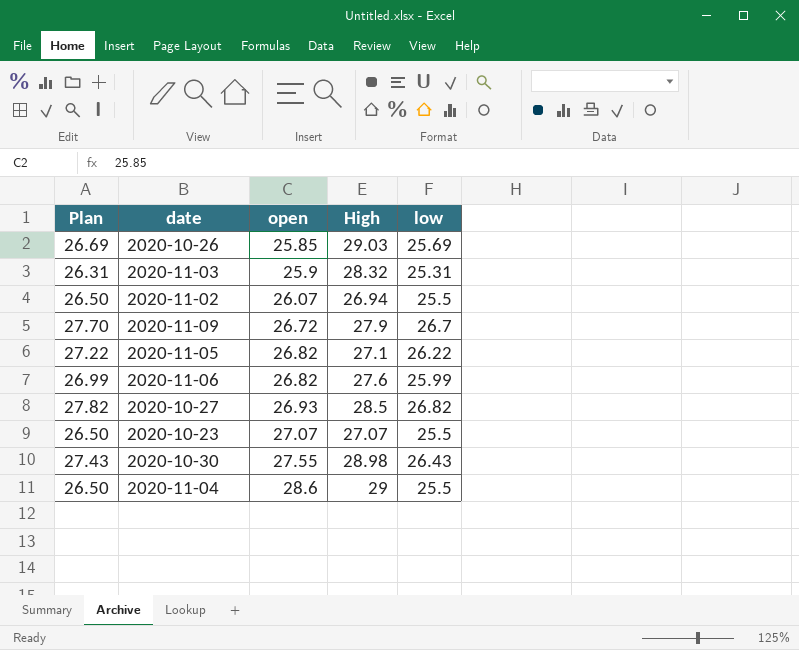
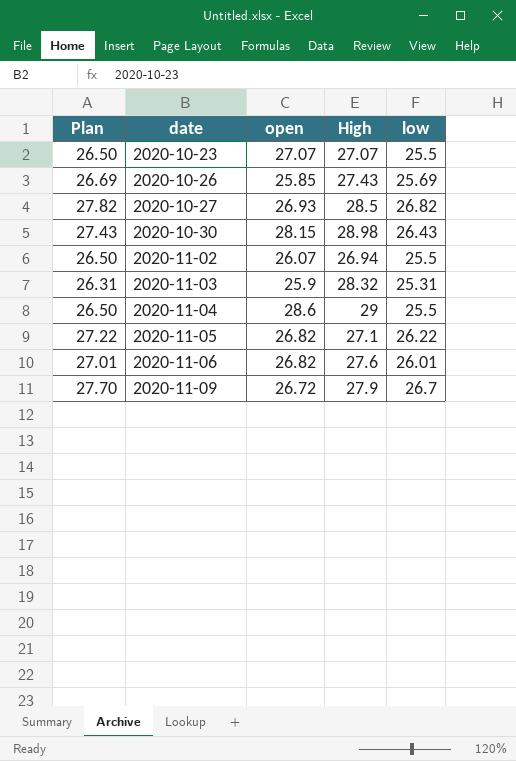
row order: open ascending -> date ascending
2020-10-26 | High: 29.03 -> 27.43
2020-10-30 | open: 27.55 -> 28.15
2020-11-06 | Plan: 26.99 -> 27.01
2020-11-06 | low: 25.99 -> 26.01

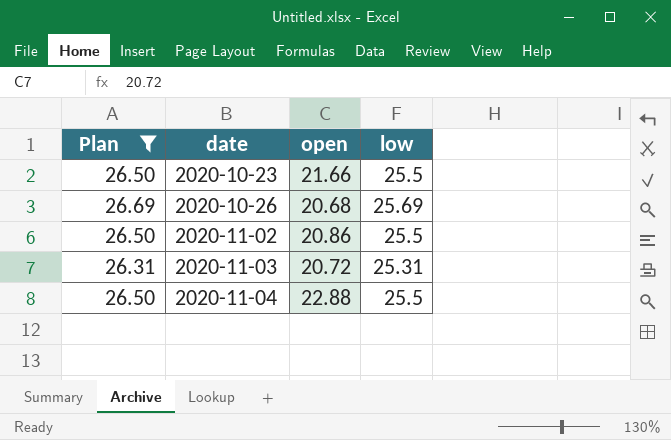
filter: none -> Plan <= 26.69
column High | position: 4 -> none
2020-10-23 | open: 27.07 -> 21.66
2020-10-26 | open: 25.85 -> 20.68
2020-11-02 | open: 26.07 -> 20.86
2020-11-03 | open: 25.9 -> 20.72
2020-11-04 | open: 28.6 -> 22.88

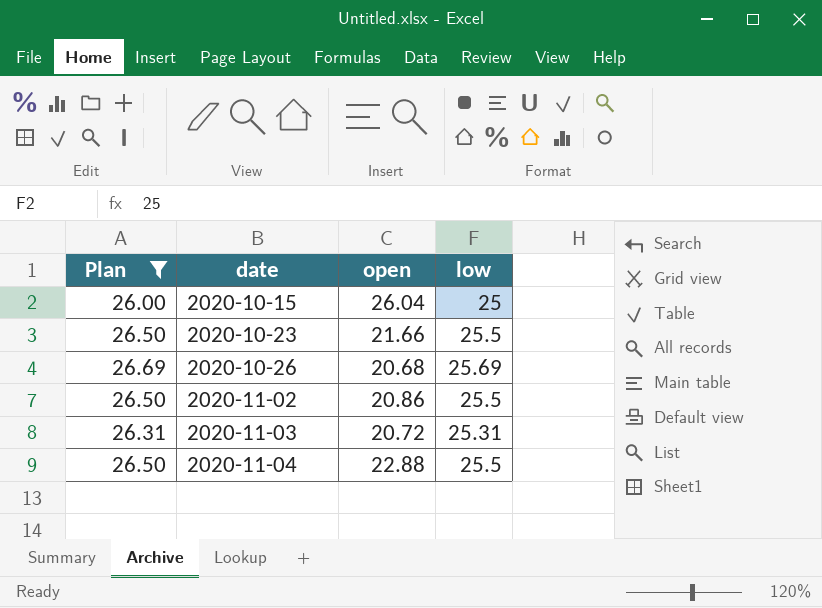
row 2020-10-15: none -> 26.00 | 26.04 | 25

